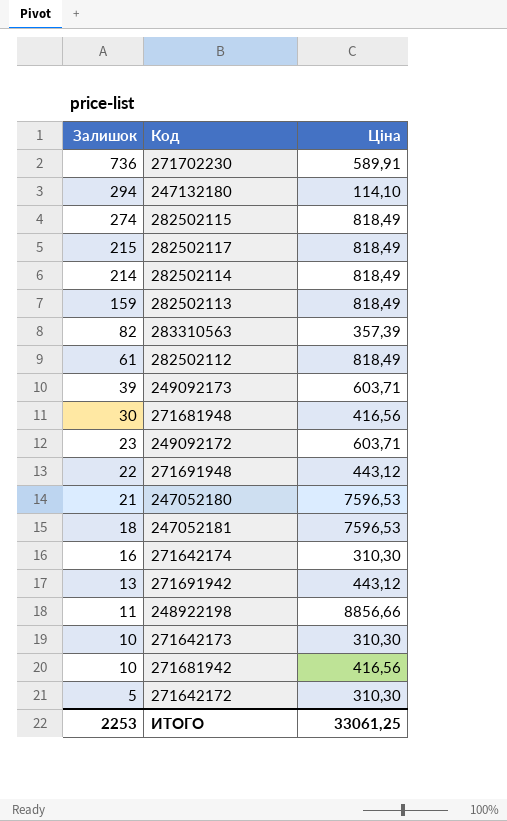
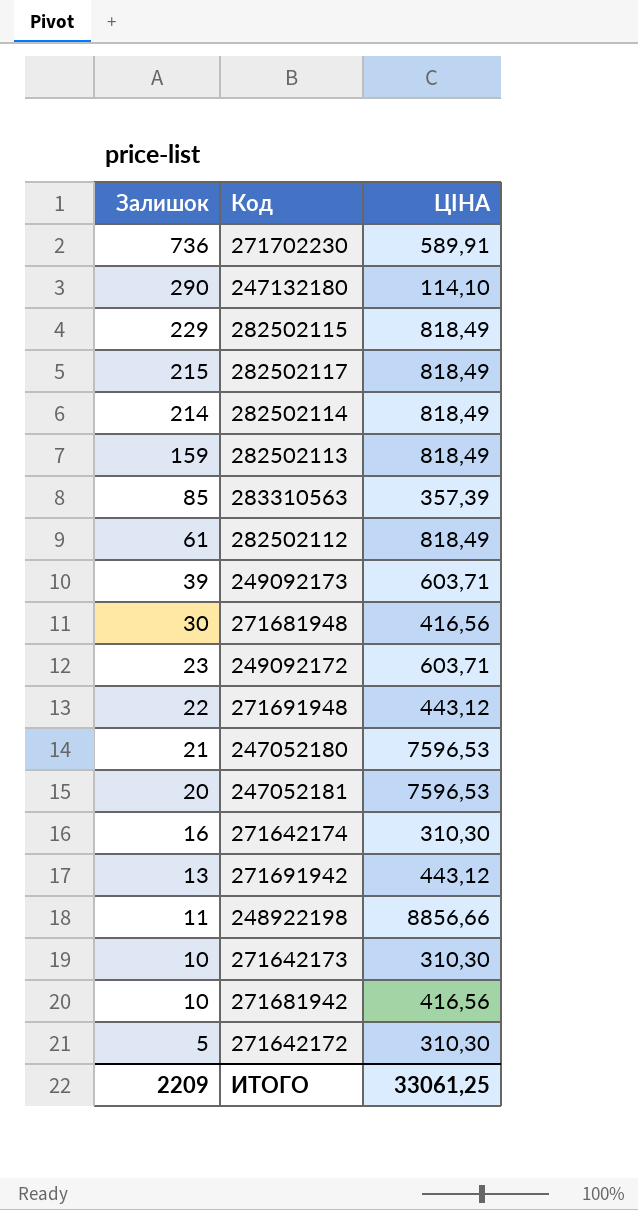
column name: Ціна -> ЦІНА
247132180 | Залишок: 294 -> 290
282502115 | Залишок: 274 -> 229
283310563 | Залишок: 82 -> 85
247052181 | Залишок: 18 -> 20
ИТОГО | Залишок: 2253 -> 2209

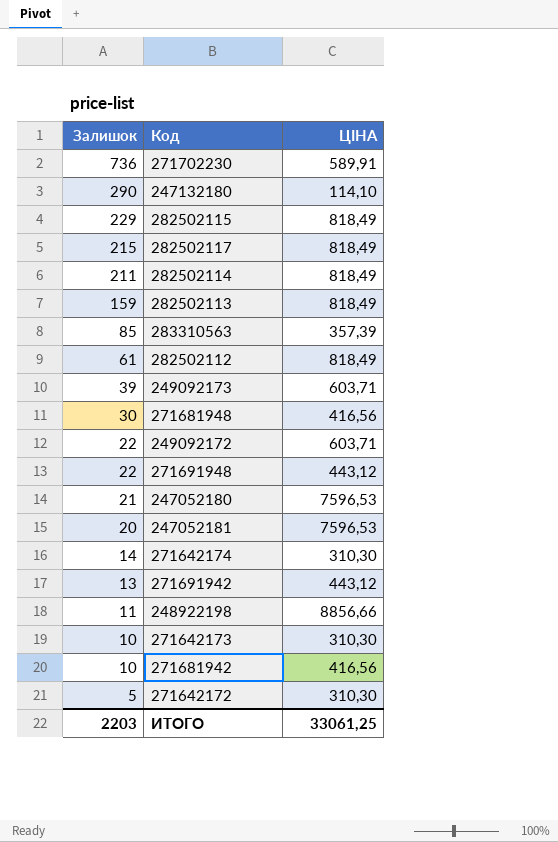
282502114 | Залишок: 214 -> 211
249092172 | Залишок: 23 -> 22
271642174 | Залишок: 16 -> 14
ИТОГО | Залишок: 2209 -> 2203

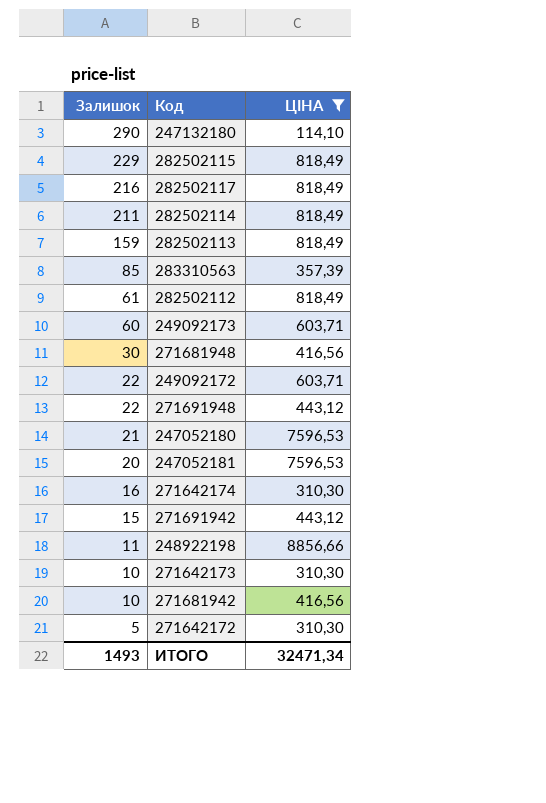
filter: none -> ЦІНА != 589,91
282502117 | Залишок: 215 -> 216
249092173 | Залишок: 39 -> 60
271642174 | Залишок: 14 -> 16
271691942 | Залишок: 13 -> 15
ИТОГО | Залишок: 2203 -> 1493
ИТОГО | ЦІНА: 33061,25 -> 32471,34

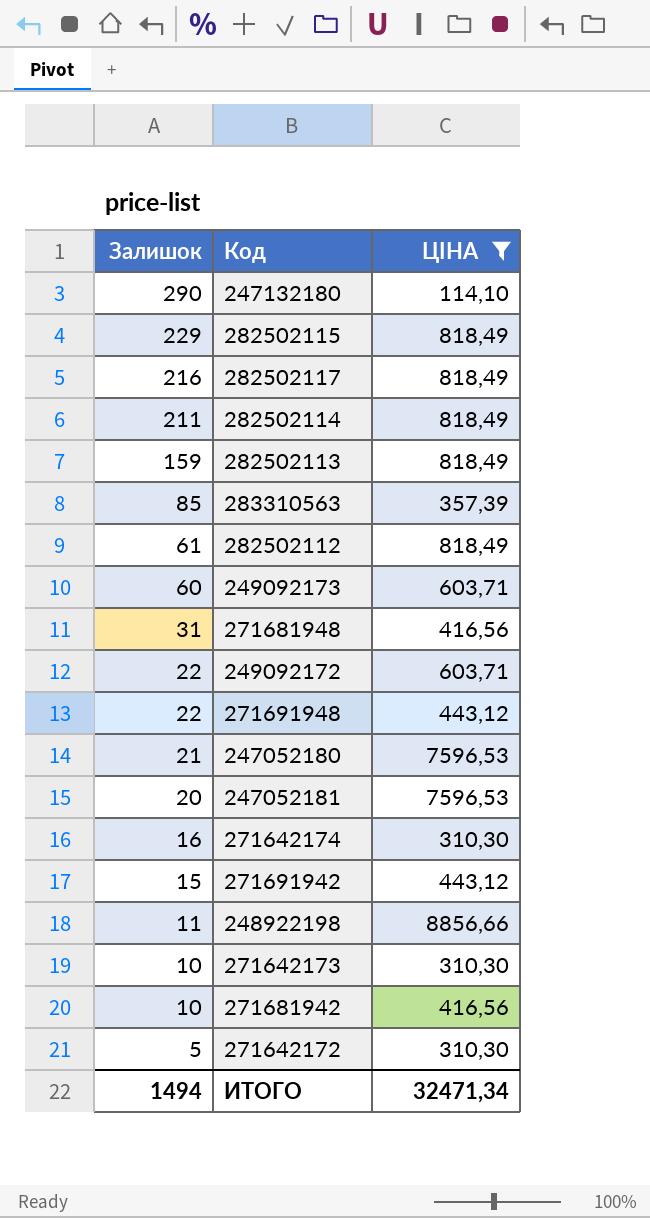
271681948 | Залишок: 30 -> 31
ИТОГО | Залишок: 1493 -> 1494

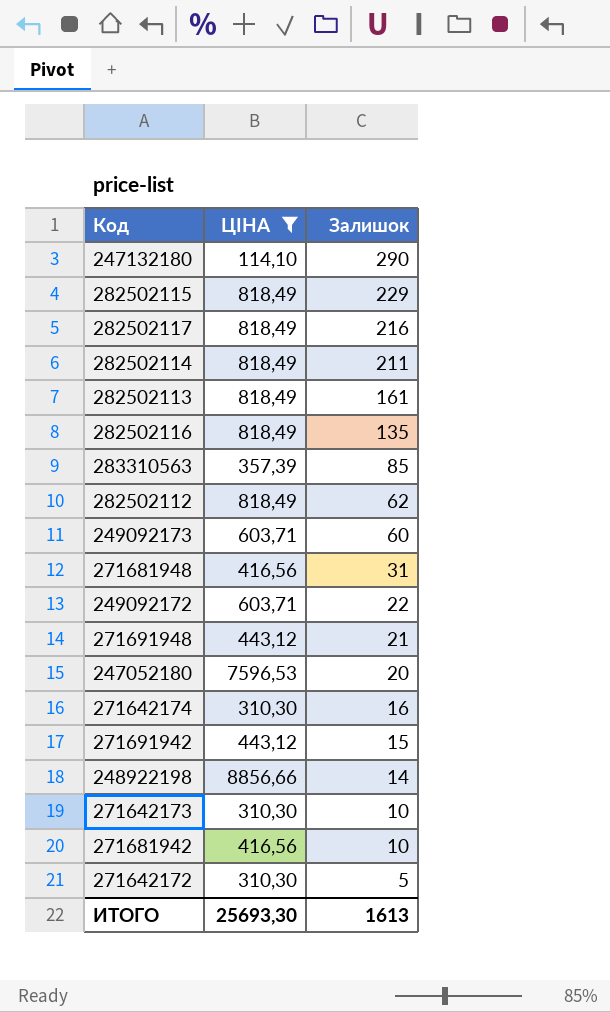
column Залишок | position: 1 -> 3
row 247052181: 20 | 7596,53 -> none
282502113 | Залишок: 159 -> 161
row 282502116: none -> 818,49 | 135
282502112 | Залишок: 61 -> 62
271691948 | Залишок: 22 -> 21
247052180 | Залишок: 21 -> 20
248922198 | Залишок: 11 -> 14
ИТОГО | ЦІНА: 32471,34 -> 25693,30
ИТОГО | Залишок: 1494 -> 1613

